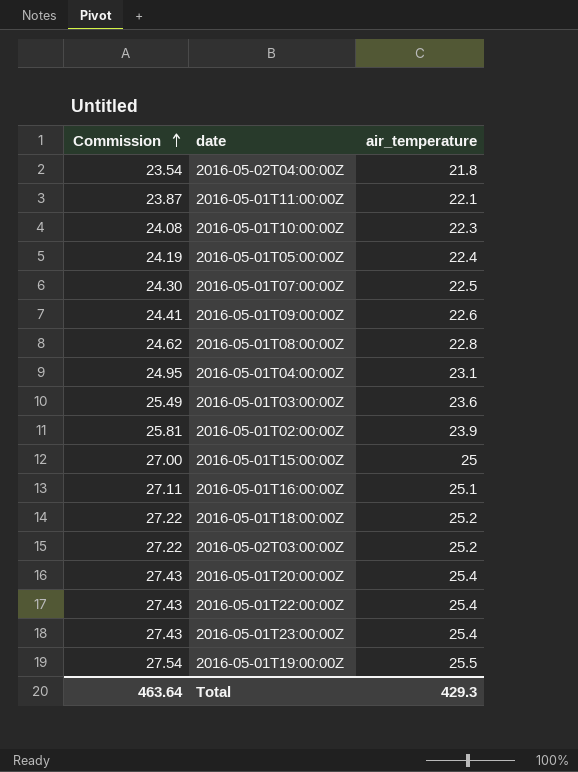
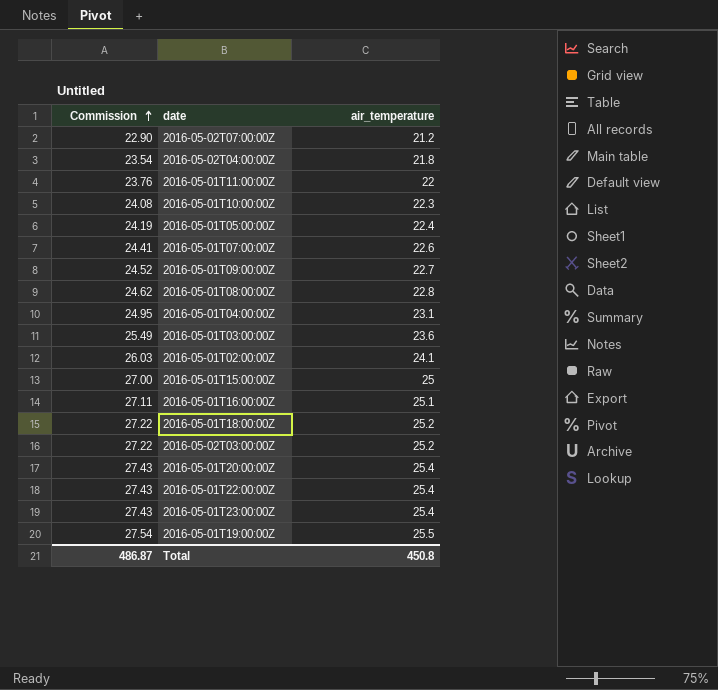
row 2016-05-02T07:00:00Z: none -> 22.90 | 21.2
2016-05-01T11:00:00Z | Commission: 23.87 -> 23.76
2016-05-01T11:00:00Z | air_temperature: 22.1 -> 22
2016-05-01T07:00:00Z | Commission: 24.30 -> 24.41
2016-05-01T07:00:00Z | air_temperature: 22.5 -> 22.6
2016-05-01T09:00:00Z | Commission: 24.41 -> 24.52
2016-05-01T09:00:00Z | air_temperature: 22.6 -> 22.7
2016-05-01T02:00:00Z | Commission: 25.81 -> 26.03
2016-05-01T02:00:00Z | air_temperature: 23.9 -> 24.1
Total | Commission: 463.64 -> 486.87
Total | air_temperature: 429.3 -> 450.8

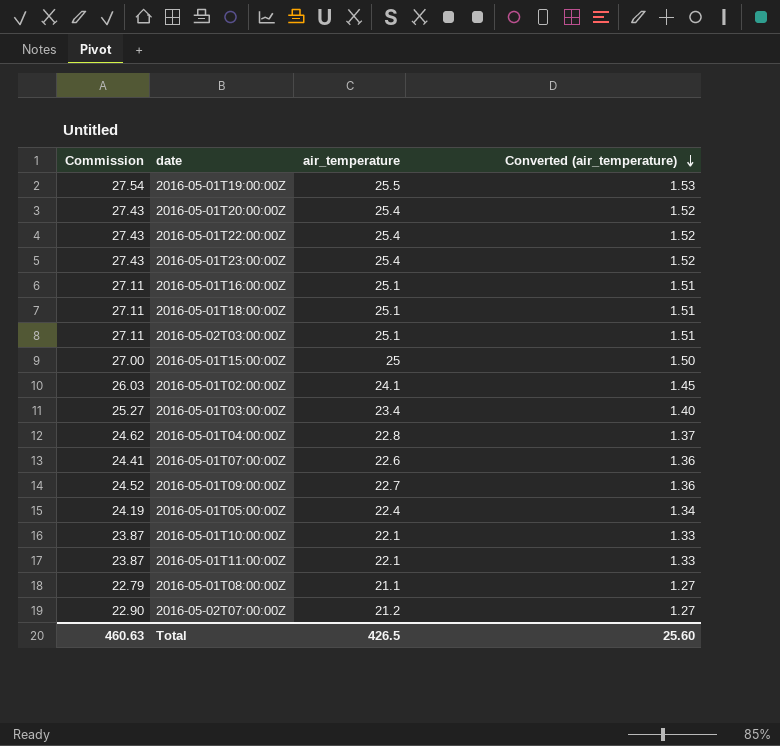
row order: Commission ascending -> Converted (air_temperature) descending
column Converted (air_temperature) | formula: none -> [air_temperature] * 0.06
row 2016-05-02T04:00:00Z: 23.54 | 21.8 -> none
2016-05-01T18:00:00Z | Commission: 27.22 -> 27.11
2016-05-01T18:00:00Z | air_temperature: 25.2 -> 25.1
2016-05-02T03:00:00Z | Commission: 27.22 -> 27.11
2016-05-02T03:00:00Z | air_temperature: 25.2 -> 25.1
2016-05-01T03:00:00Z | Commission: 25.49 -> 25.27
2016-05-01T03:00:00Z | air_temperature: 23.6 -> 23.4
2016-05-01T04:00:00Z | Commission: 24.95 -> 24.62
2016-05-01T04:00:00Z | air_temperature: 23.1 -> 22.8
2016-05-01T10:00:00Z | Commission: 24.08 -> 23.87
2016-05-01T10:00:00Z | air_temperature: 22.3 -> 22.1
2016-05-01T11:00:00Z | Commission: 23.76 -> 23.87
2016-05-01T11:00:00Z | air_temperature: 22 -> 22.1
2016-05-01T08:00:00Z | Commission: 24.62 -> 22.79
2016-05-01T08:00:00Z | air_temperature: 22.8 -> 21.1
Total | Commission: 486.87 -> 460.63
Total | air_temperature: 450.8 -> 426.5

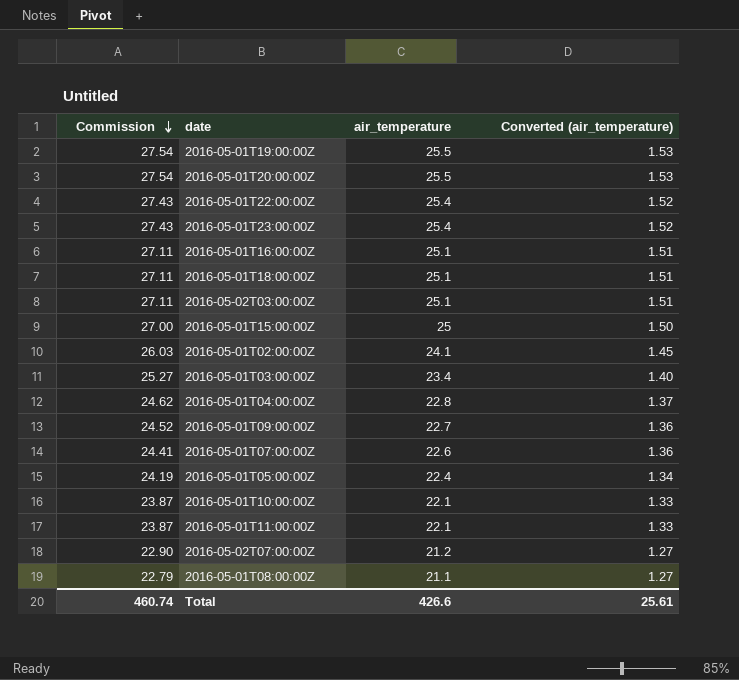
row order: Converted (air_temperature) descending -> Commission descending
2016-05-01T20:00:00Z | Commission: 27.43 -> 27.54
2016-05-01T20:00:00Z | air_temperature: 25.4 -> 25.5
2016-05-01T20:00:00Z | Converted (air_temperature): 1.52 -> 1.53
Total | Commission: 460.63 -> 460.74
Total | air_temperature: 426.5 -> 426.6
Total | Converted (air_temperature): 25.60 -> 25.61

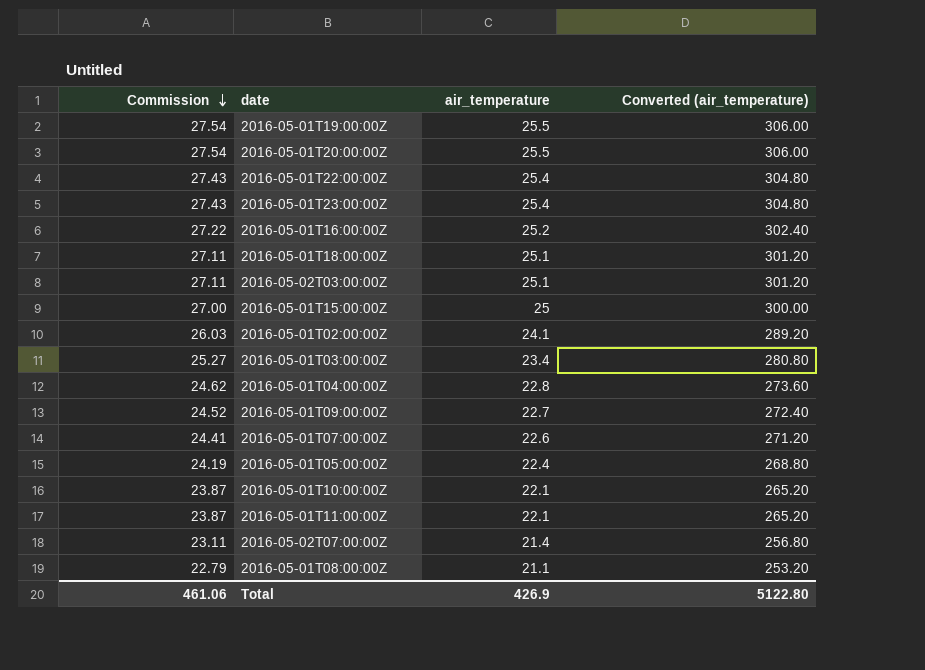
column Converted (air_temperature) | formula: [air_temperature] * 0.06 -> [air_temperature] * 12
2016-05-01T16:00:00Z | Commission: 27.11 -> 27.22
2016-05-01T16:00:00Z | air_temperature: 25.1 -> 25.2
2016-05-02T07:00:00Z | Commission: 22.90 -> 23.11
2016-05-02T07:00:00Z | air_temperature: 21.2 -> 21.4
Total | Commission: 460.74 -> 461.06
Total | air_temperature: 426.6 -> 426.9
Total | Converted (air_temperature): 25.61 -> 5122.80

